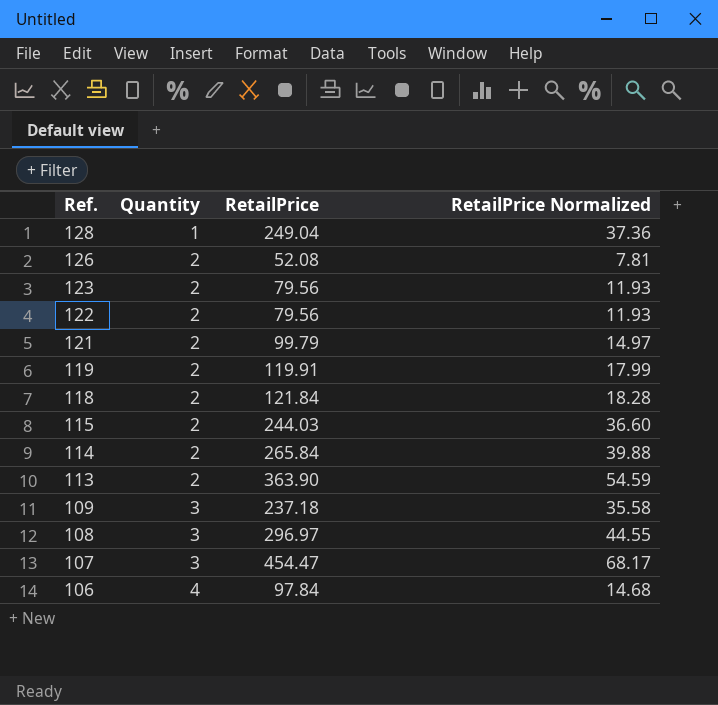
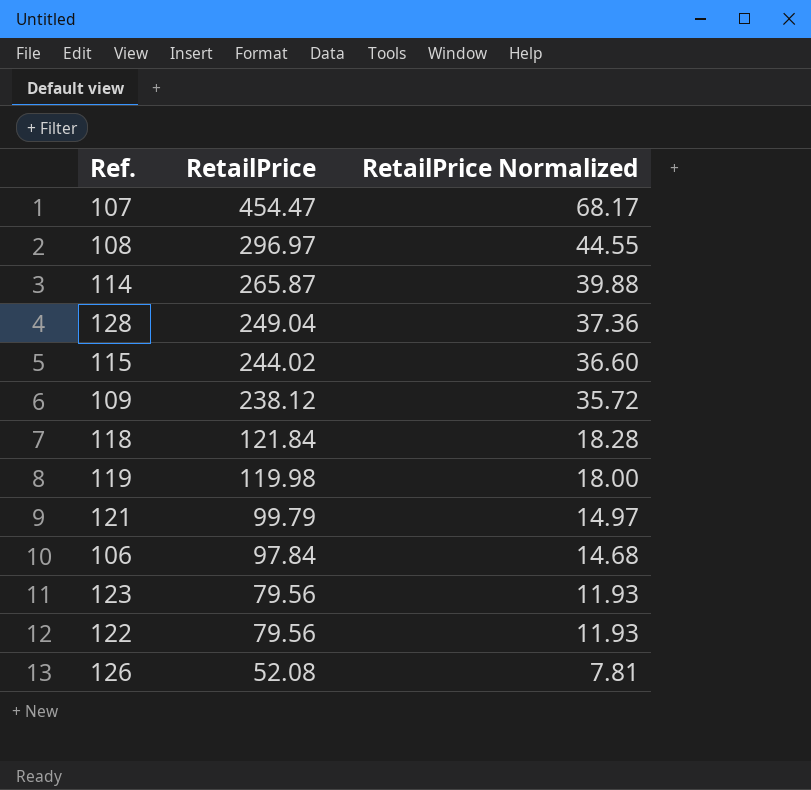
row order: Ref. descending -> RetailPrice descending
column Quantity | position: 2 -> none
row 113: 2 | 363.90 | 54.59 -> none
114 | RetailPrice: 265.84 -> 265.87
115 | RetailPrice: 244.03 -> 244.02
109 | RetailPrice: 237.18 -> 238.12
109 | RetailPrice Normalized: 35.58 -> 35.72
119 | RetailPrice: 119.91 -> 119.98
119 | RetailPrice Normalized: 17.99 -> 18.00

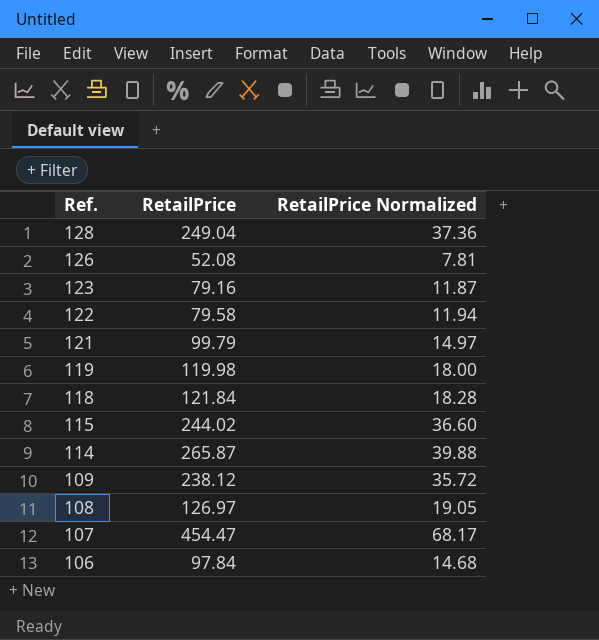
row order: RetailPrice descending -> Ref. descending
123 | RetailPrice: 79.56 -> 79.16
123 | RetailPrice Normalized: 11.93 -> 11.87
122 | RetailPrice: 79.56 -> 79.58
122 | RetailPrice Normalized: 11.93 -> 11.94
108 | RetailPrice: 296.97 -> 126.97
108 | RetailPrice Normalized: 44.55 -> 19.05

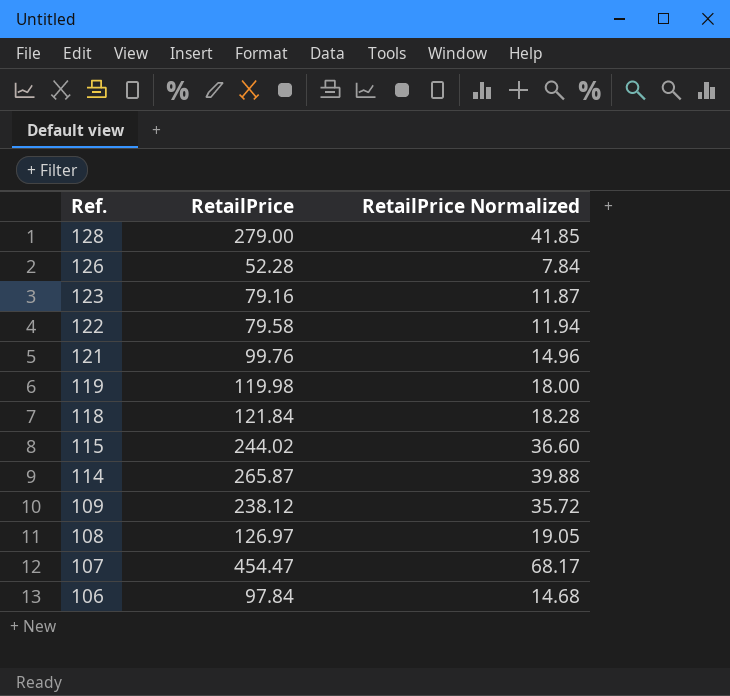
128 | RetailPrice: 249.04 -> 279.00
128 | RetailPrice Normalized: 37.36 -> 41.85
126 | RetailPrice: 52.08 -> 52.28
126 | RetailPrice Normalized: 7.81 -> 7.84
121 | RetailPrice: 99.79 -> 99.76
121 | RetailPrice Normalized: 14.97 -> 14.96

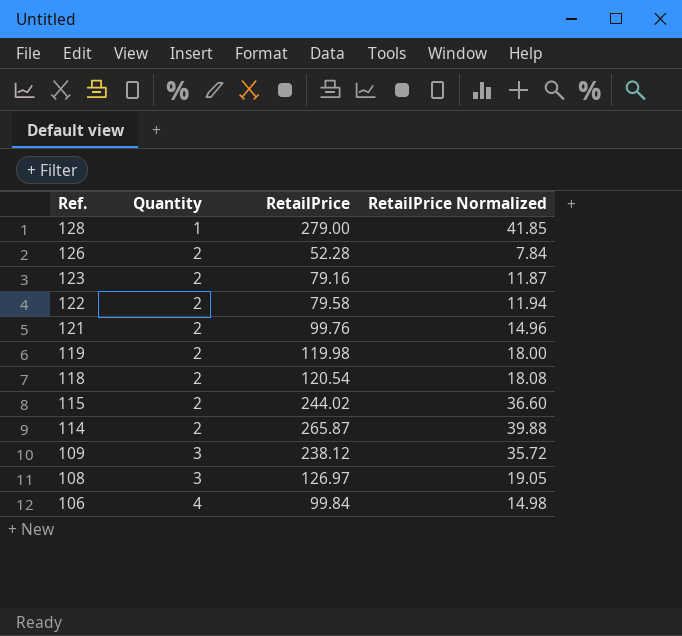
column Quantity | position: none -> 2
row 107: 454.47 | 68.17 -> none
118 | RetailPrice: 121.84 -> 120.54
118 | RetailPrice Normalized: 18.28 -> 18.08
106 | RetailPrice: 97.84 -> 99.84
106 | RetailPrice Normalized: 14.68 -> 14.98

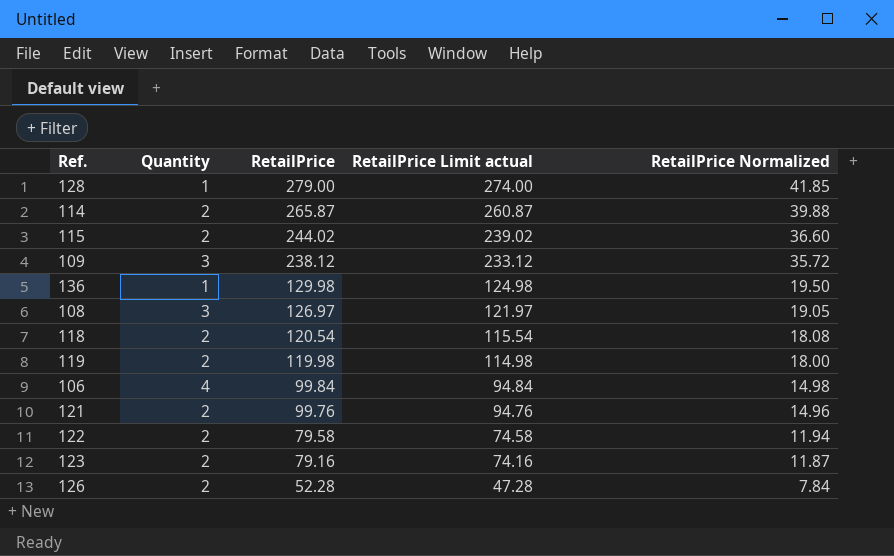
row order: Ref. descending -> RetailPrice descending
column RetailPrice Limit actual | formula: none -> [RetailPrice] - 5
row 136: none -> 1 | 129.98 | 124.98 | 19.50

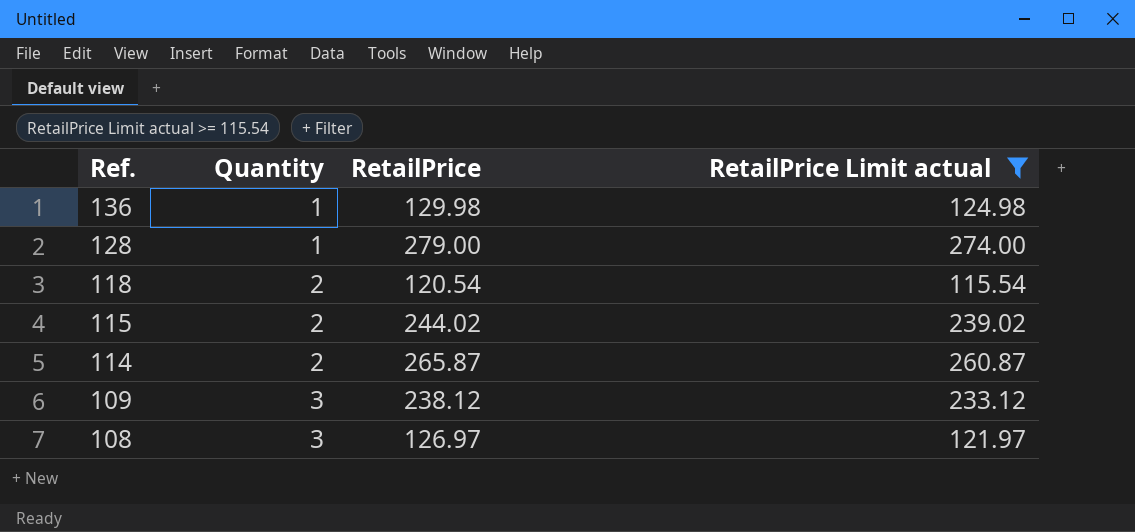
filter: none -> RetailPrice Limit actual >= 115.54
row order: RetailPrice descending -> Ref. descending
column RetailPrice Normalized | formula: [RetailPrice] * 0.15 -> none

